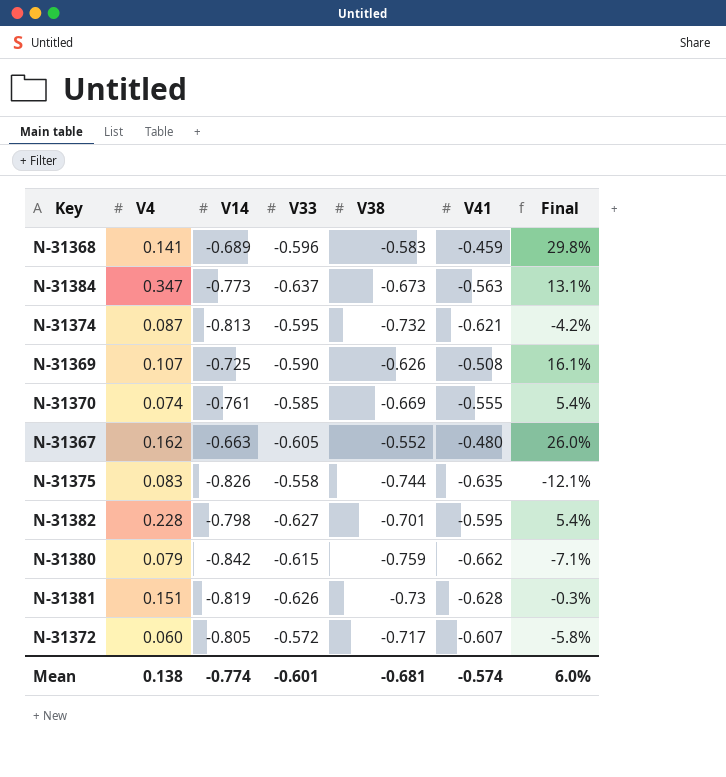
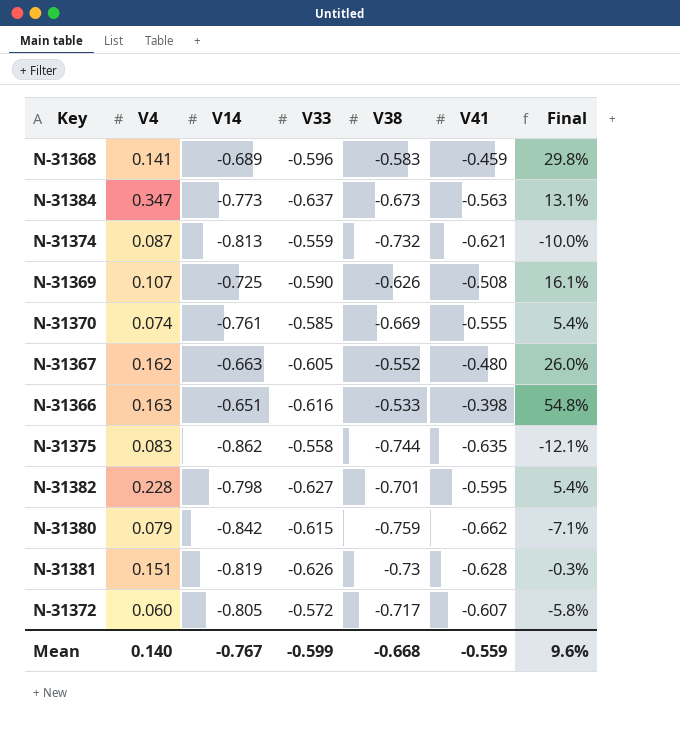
N-31374 | V33: -0.595 -> -0.559
N-31374 | Final: -4.2% -> -10.0%
row N-31366: none -> 0.163 | -0.651 | -0.616 | -0.533 | -0.398 | 54.8%
N-31375 | V14: -0.826 -> -0.862
Mean | V4: 0.138 -> 0.140
Mean | V14: -0.774 -> -0.767
Mean | V33: -0.601 -> -0.599
Mean | V38: -0.681 -> -0.668
Mean | V41: -0.574 -> -0.559
Mean | Final: 6.0% -> 9.6%

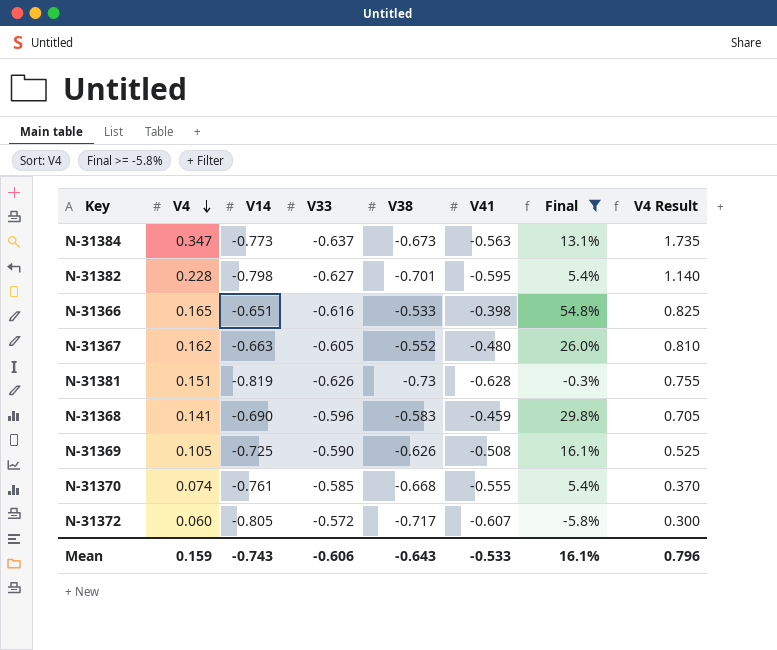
filter: none -> Final >= -5.8%
row order: none -> V4 descending
column V4 Result | formula: none -> [V4] * 5
N-31366 | V4: 0.163 -> 0.165
N-31368 | V14: -0.689 -> -0.690
N-31369 | V4: 0.107 -> 0.105
N-31370 | V38: -0.669 -> -0.668
Mean | V4: 0.140 -> 0.159
Mean | V14: -0.767 -> -0.743
Mean | V33: -0.599 -> -0.606
Mean | V38: -0.668 -> -0.643
Mean | V41: -0.559 -> -0.533
Mean | Final: 9.6% -> 16.1%

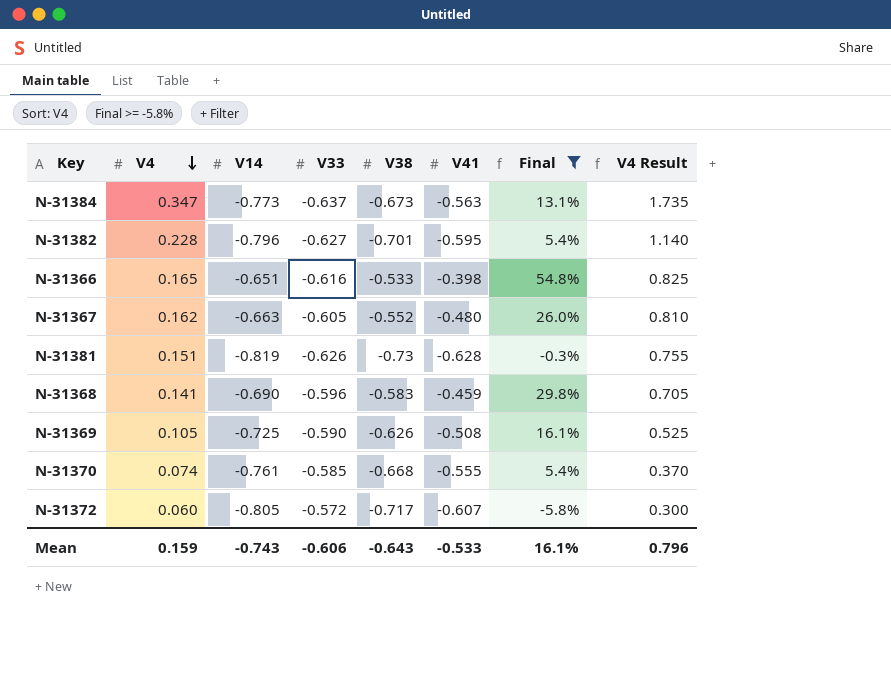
N-31382 | V14: -0.798 -> -0.796

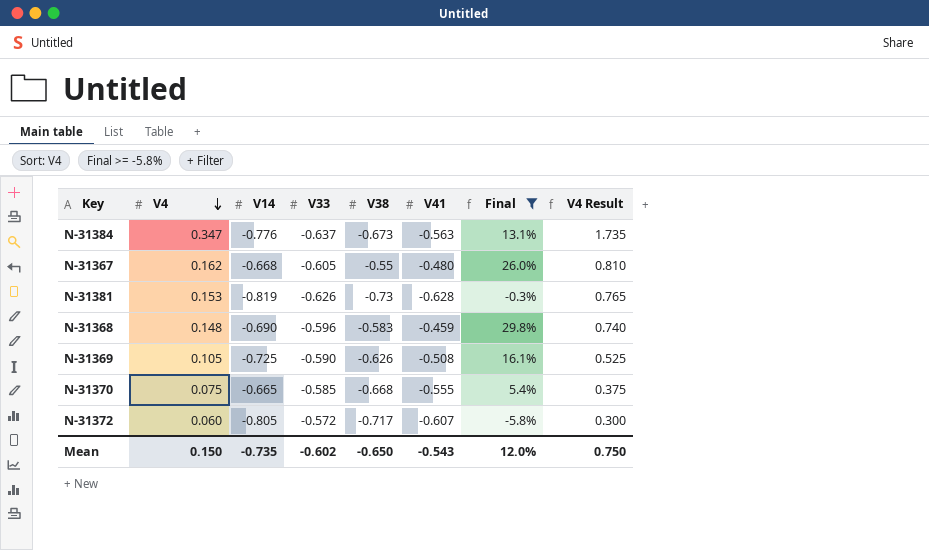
row N-31382: 0.228 | -0.796 | -0.627 | -0.701 | -0.595 | 5.4% | 1.140 -> none
row N-31366: 0.165 | -0.651 | -0.616 | -0.533 | -0.398 | 54.8% | 0.825 -> none
N-31384 | V14: -0.773 -> -0.776
N-31367 | V14: -0.663 -> -0.668
N-31367 | V38: -0.552 -> -0.55
N-31381 | V4: 0.151 -> 0.153
N-31381 | V4 Result: 0.755 -> 0.765
N-31368 | V4: 0.141 -> 0.148
N-31368 | V4 Result: 0.705 -> 0.740
N-31370 | V4: 0.074 -> 0.075
N-31370 | V14: -0.761 -> -0.665
N-31370 | V4 Result: 0.370 -> 0.375
Mean | V4: 0.159 -> 0.150
Mean | V14: -0.743 -> -0.735
Mean | V33: -0.606 -> -0.602
Mean | V38: -0.643 -> -0.650
Mean | V41: -0.533 -> -0.543
Mean | Final: 16.1% -> 12.0%
Mean | V4 Result: 0.796 -> 0.750

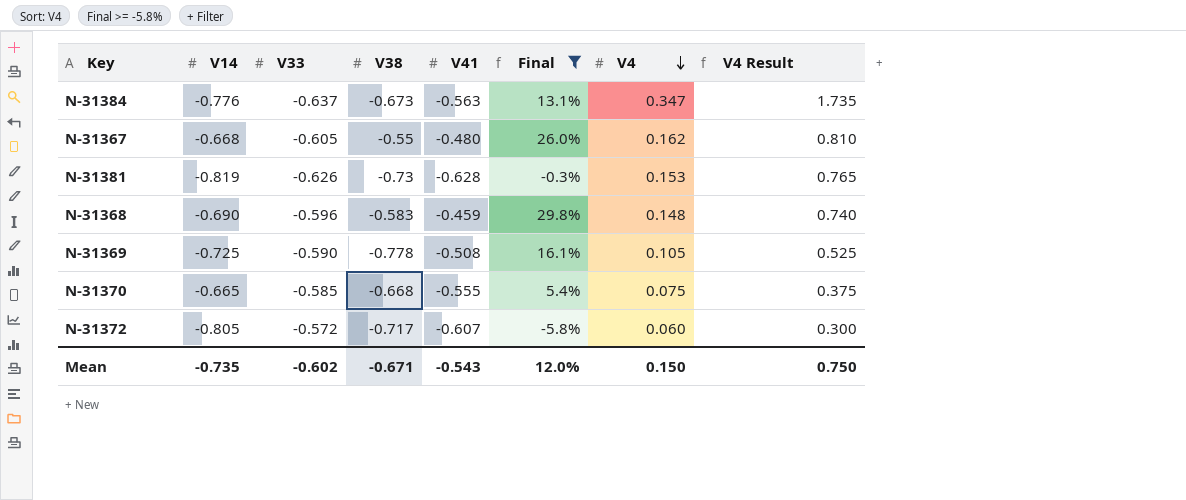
column V4 | position: 2 -> 7
N-31369 | V38: -0.626 -> -0.778
Mean | V38: -0.650 -> -0.671

